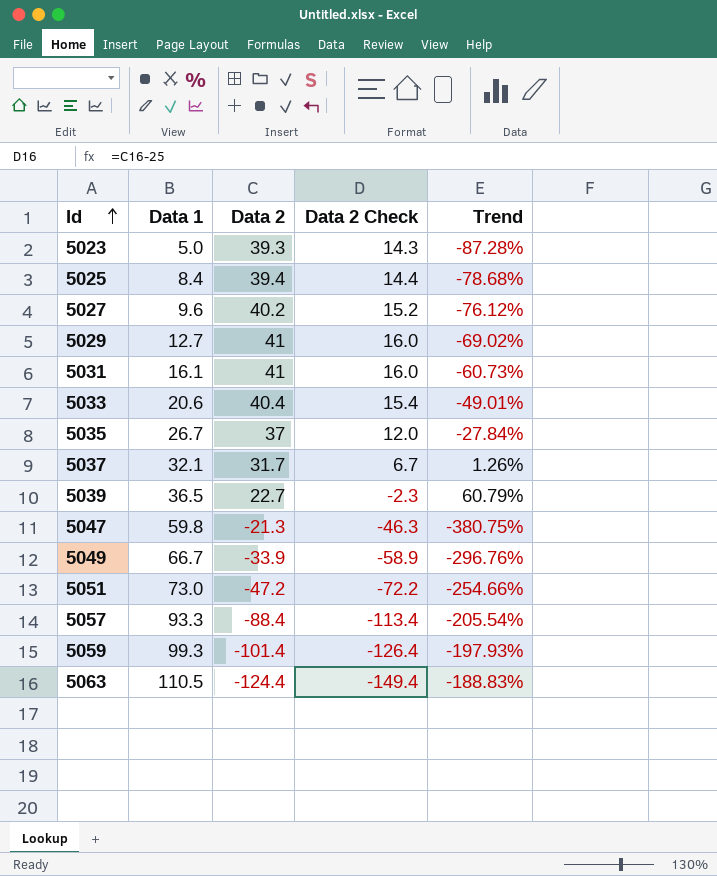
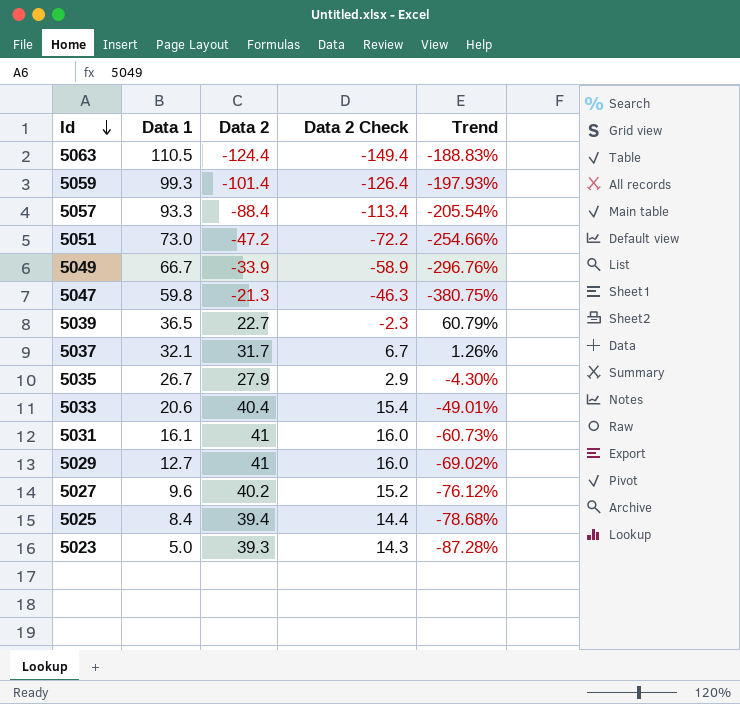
row order: Id ascending -> Id descending
5035 | Data 2: 37 -> 27.9
5035 | Data 2 Check: 12.0 -> 2.9
5035 | Trend: -27.84% -> -4.30%

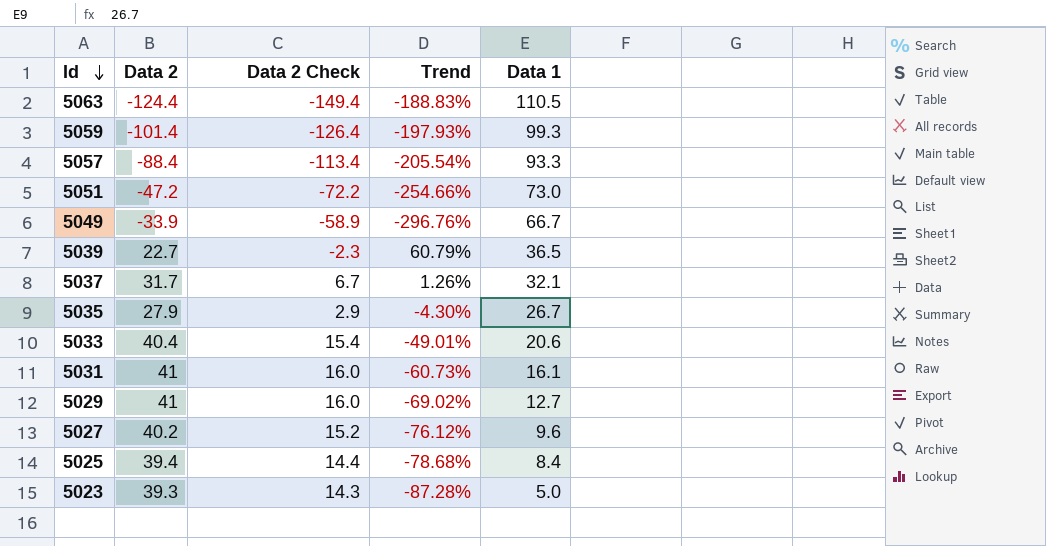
column Data 1 | position: 2 -> 5
row 5047: 59.8 | -21.3 | -46.3 | -380.75% -> none

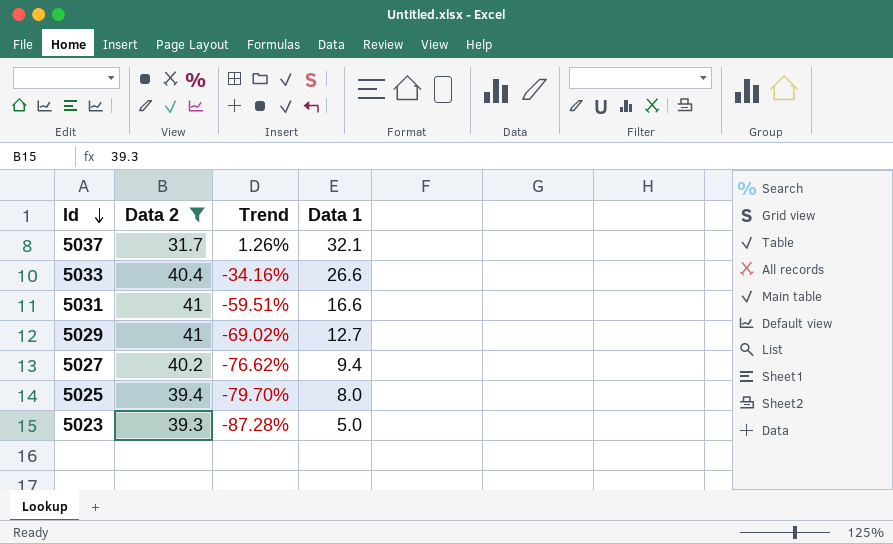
filter: none -> Data 2 >= 31.7
column Data 2 Check | formula: [Data 2] - 25 -> none
5033 | Trend: -49.01% -> -34.16%
5033 | Data 1: 20.6 -> 26.6
5031 | Trend: -60.73% -> -59.51%
5031 | Data 1: 16.1 -> 16.6
5027 | Trend: -76.12% -> -76.62%
5027 | Data 1: 9.6 -> 9.4
5025 | Trend: -78.68% -> -79.70%
5025 | Data 1: 8.4 -> 8.0

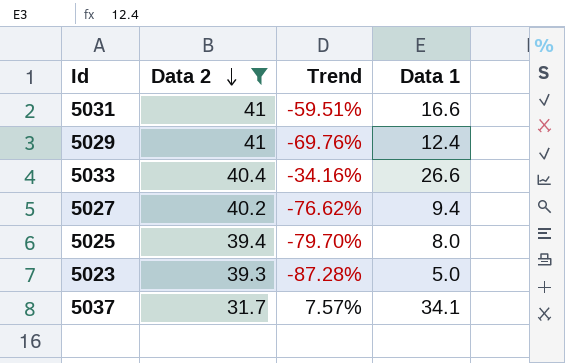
row order: Id descending -> Data 2 descending
5029 | Trend: -69.02% -> -69.76%
5029 | Data 1: 12.7 -> 12.4
5037 | Trend: 1.26% -> 7.57%
5037 | Data 1: 32.1 -> 34.1

